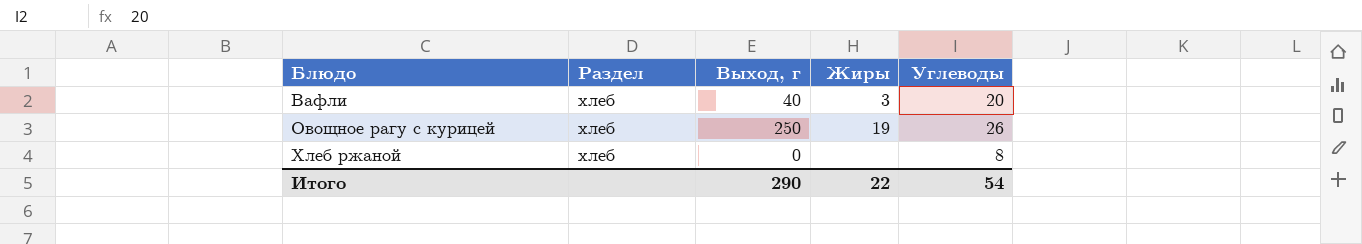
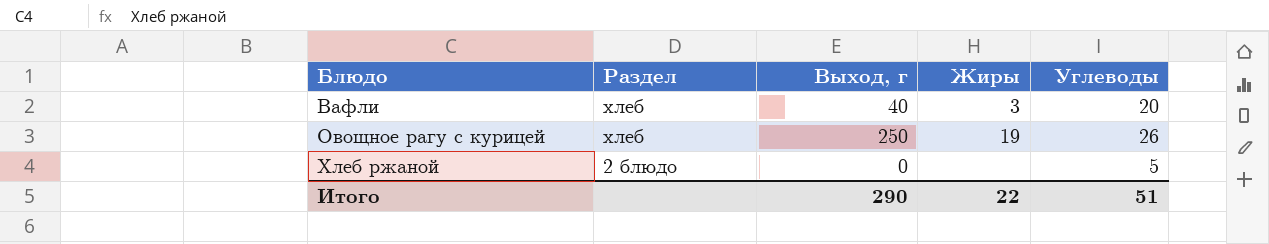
Хлеб ржаной | Раздел: хлеб -> 2 блюдо
Хлеб ржаной | Углеводы: 8 -> 5
Итого | Углеводы: 54 -> 51

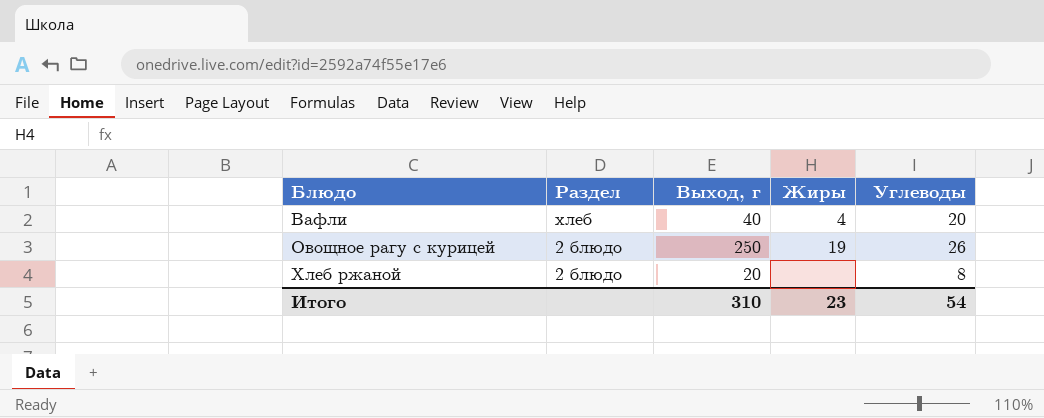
Вафли | Жиры: 3 -> 4
Овощное рагу с курицей | Раздел: хлеб -> 2 блюдо
Хлеб ржаной | Выход, г: 0 -> 20
Хлеб ржаной | Углеводы: 5 -> 8
Итого | Выход, г: 290 -> 310
Итого | Жиры: 22 -> 23
Итого | Углеводы: 51 -> 54

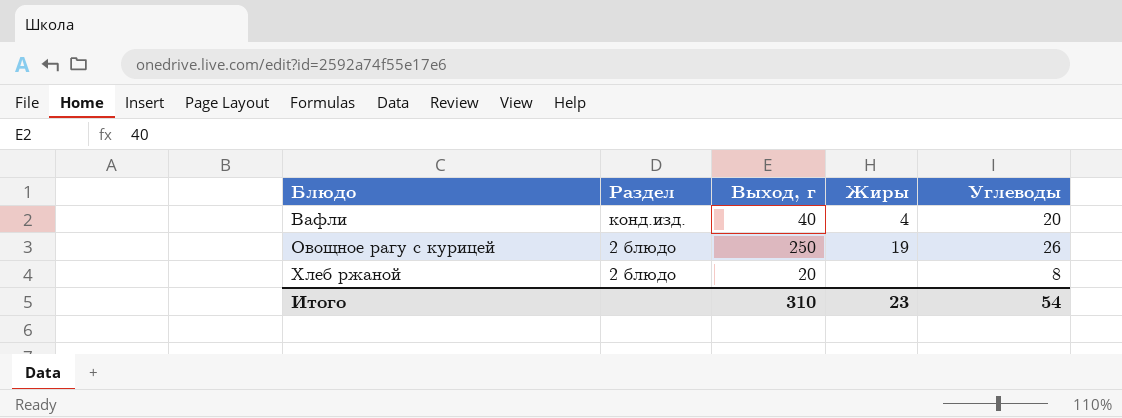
Вафли | Раздел: хлеб -> конд.изд.

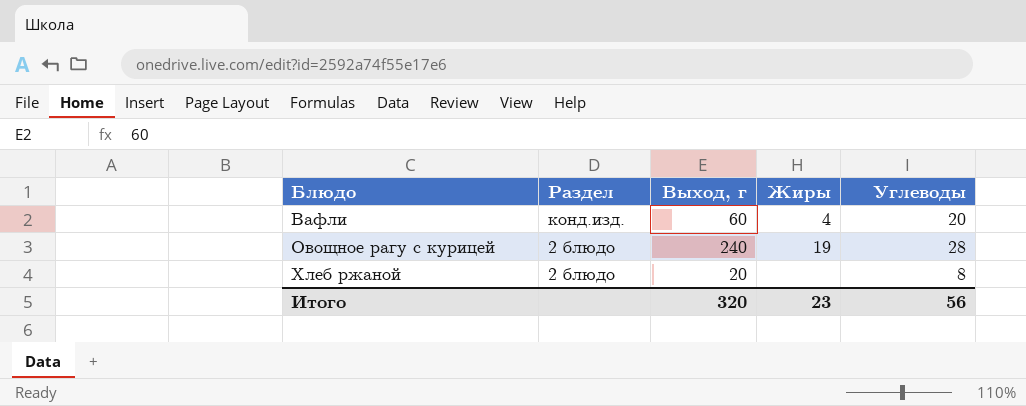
Вафли | Выход, г: 40 -> 60
Овощное рагу с курицей | Выход, г: 250 -> 240
Овощное рагу с курицей | Углеводы: 26 -> 28
Итого | Выход, г: 310 -> 320
Итого | Углеводы: 54 -> 56

